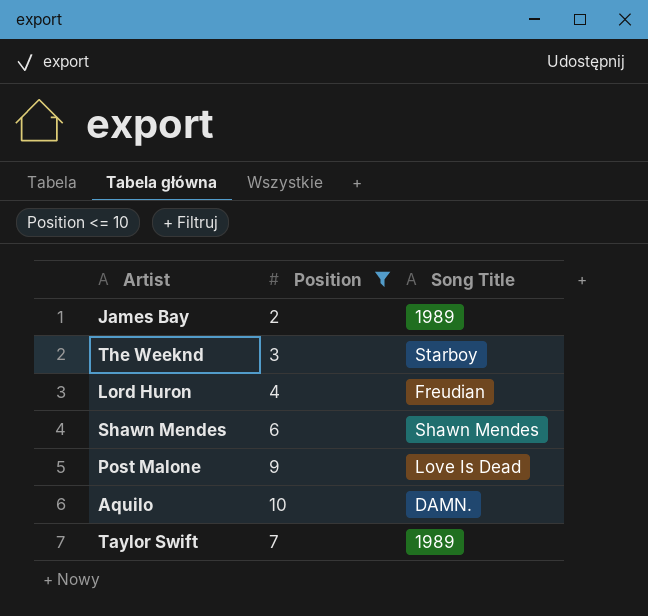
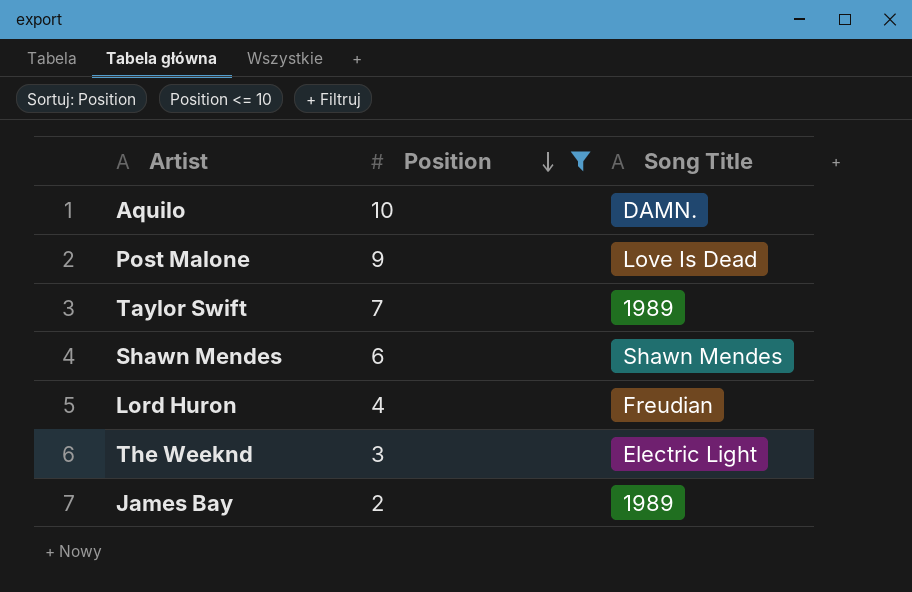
row order: none -> Position descending
The Weeknd | Song Title: Starboy -> Electric Light

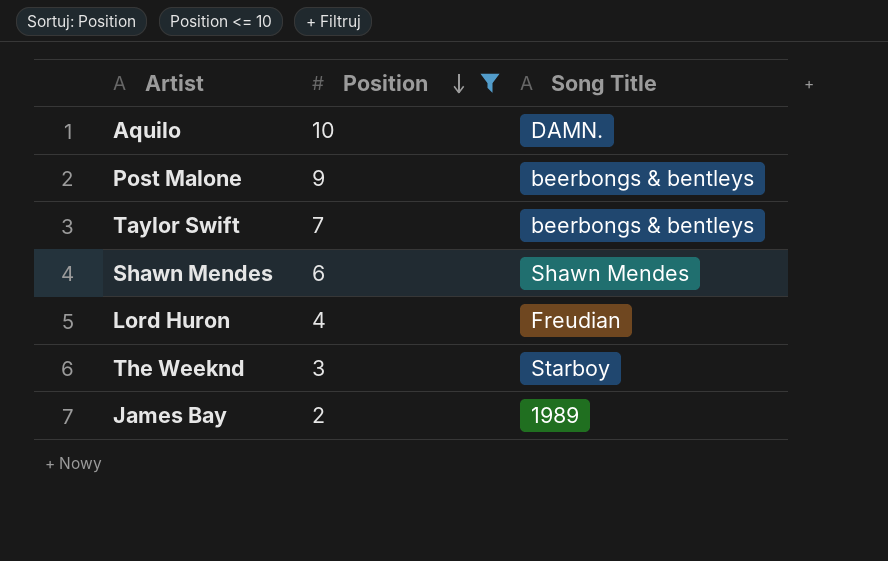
Post Malone | Song Title: Love Is Dead -> beerbongs & bentleys
Taylor Swift | Song Title: 1989 -> beerbongs & bentleys
The Weeknd | Song Title: Electric Light -> Starboy

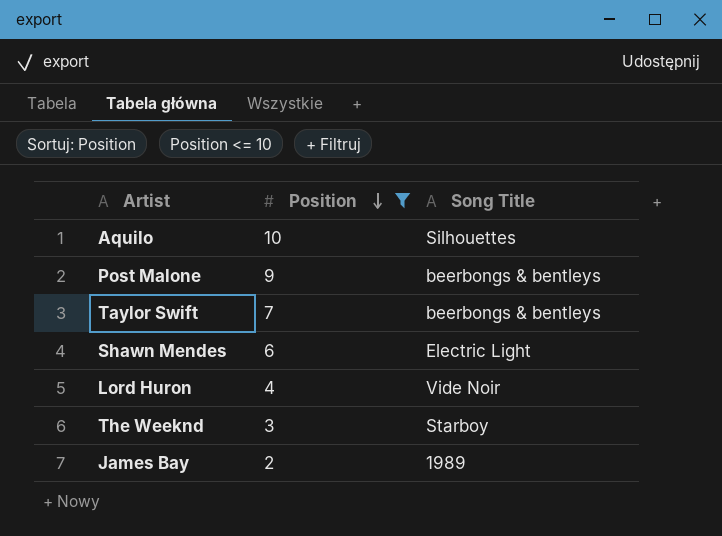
Aquilo | Song Title: DAMN. -> Silhouettes
Shawn Mendes | Song Title: Shawn Mendes -> Electric Light
Lord Huron | Song Title: Freudian -> Vide Noir

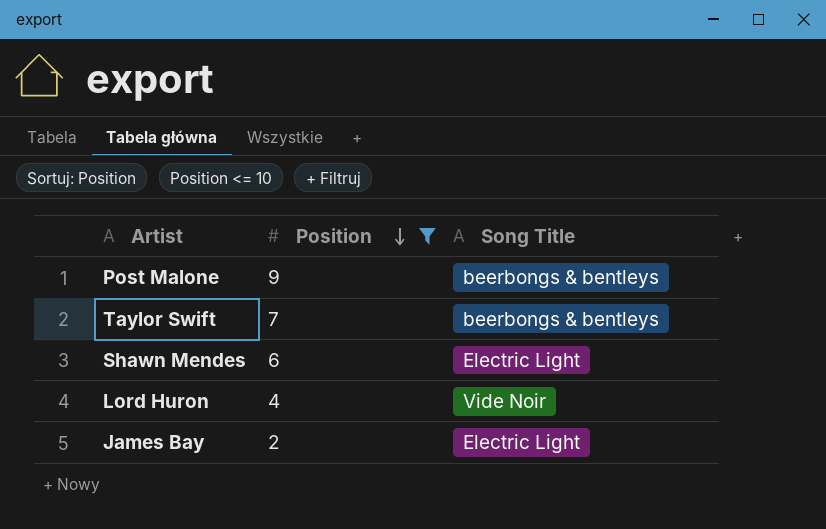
row Aquilo: 10 | Silhouettes -> none
row The Weeknd: 3 | Starboy -> none
James Bay | Song Title: 1989 -> Electric Light

